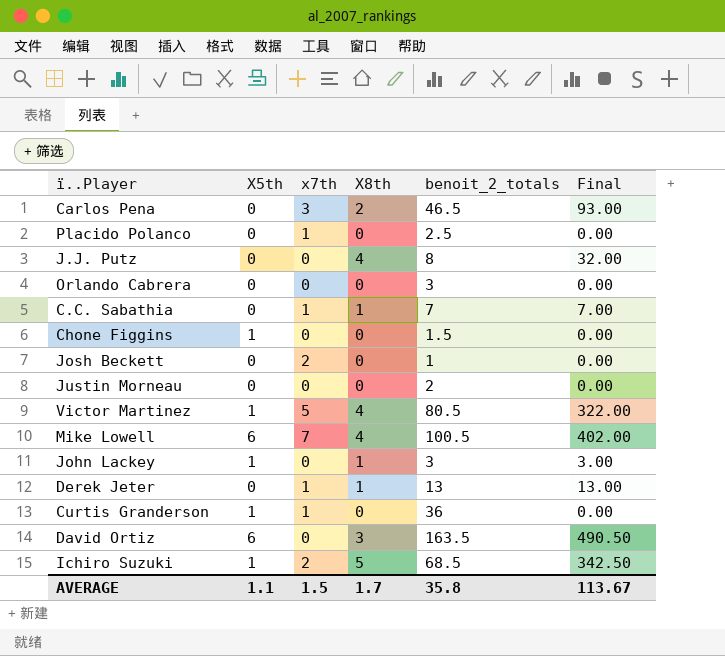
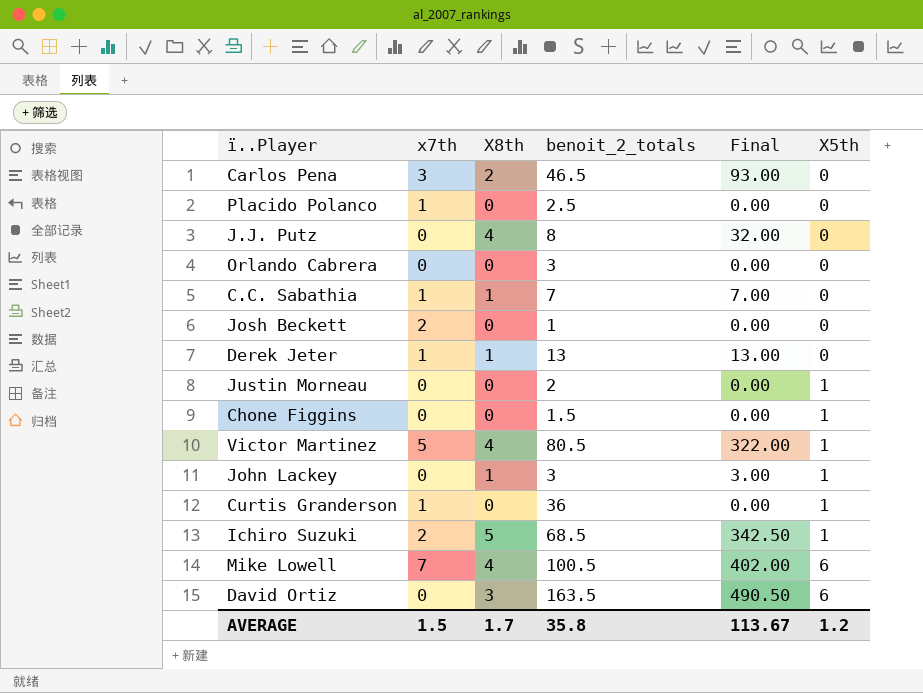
row order: none -> X5th ascending
column X5th | position: 2 -> 6
Justin Morneau | X5th: 0 -> 1
AVERAGE | X5th: 1.1 -> 1.2

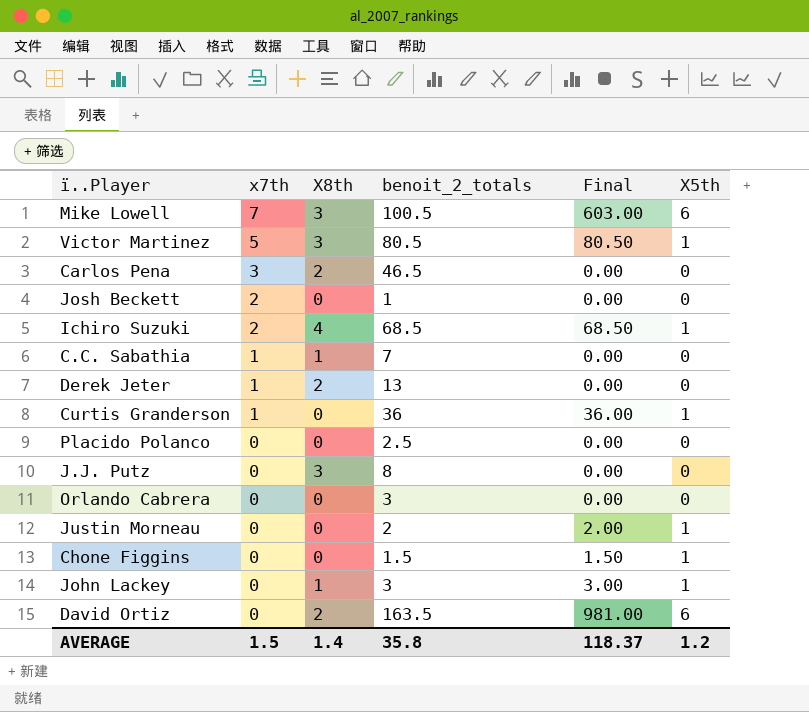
row order: X5th ascending -> x7th descending
column Final | formula: [X8th] * [benoit_2_totals] -> [benoit_2_totals] * [X5th]
Mike Lowell | X8th: 4 -> 3
Victor Martinez | X8th: 4 -> 3
Ichiro Suzuki | X8th: 5 -> 4
Derek Jeter | X8th: 1 -> 2
Placido Polanco | x7th: 1 -> 0
J.J. Putz | X8th: 4 -> 3
David Ortiz | X8th: 3 -> 2
AVERAGE | X8th: 1.7 -> 1.4
AVERAGE | Final: 113.67 -> 118.37

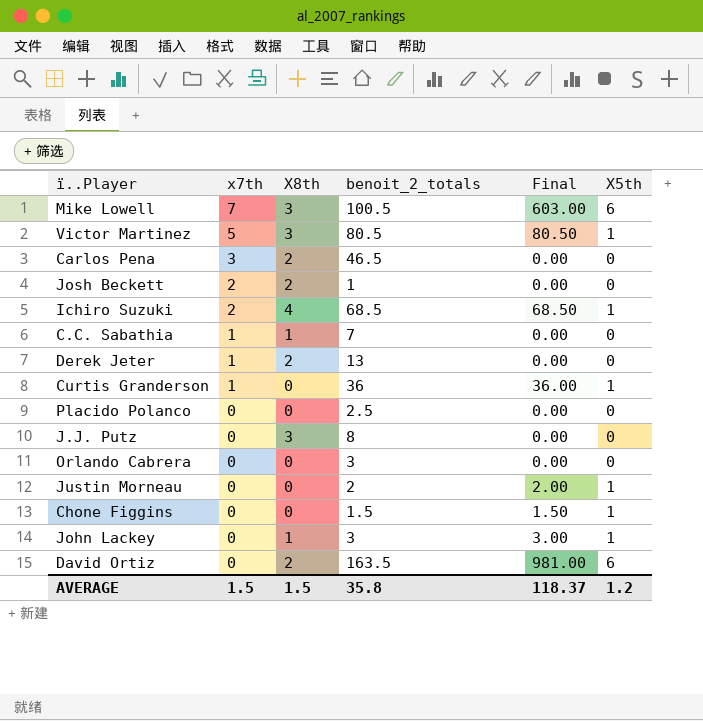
Josh Beckett | X8th: 0 -> 2
AVERAGE | X8th: 1.4 -> 1.5

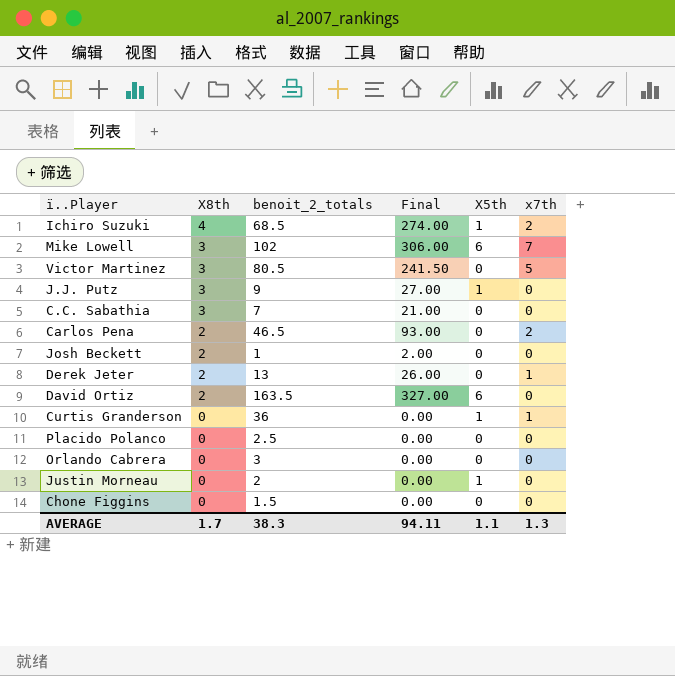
row order: x7th descending -> X8th descending
column Final | formula: [benoit_2_totals] * [X5th] -> [X8th] * [benoit_2_totals]
column x7th | position: 2 -> 6
row John Lackey: 0 | 1 | 3 | 3.00 | 1 -> none
Mike Lowell | benoit_2_totals: 100.5 -> 102
Victor Martinez | X5th: 1 -> 0
J.J. Putz | benoit_2_totals: 8 -> 9
J.J. Putz | X5th: 0 -> 1
C.C. Sabathia | X8th: 1 -> 3
C.C. Sabathia | x7th: 1 -> 0
Carlos Pena | x7th: 3 -> 2
Josh Beckett | x7th: 2 -> 0
Chone Figgins | X5th: 1 -> 0
AVERAGE | X8th: 1.5 -> 1.7
AVERAGE | benoit_2_totals: 35.8 -> 38.3
AVERAGE | Final: 118.37 -> 94.11
AVERAGE | X5th: 1.2 -> 1.1
AVERAGE | x7th: 1.5 -> 1.3

